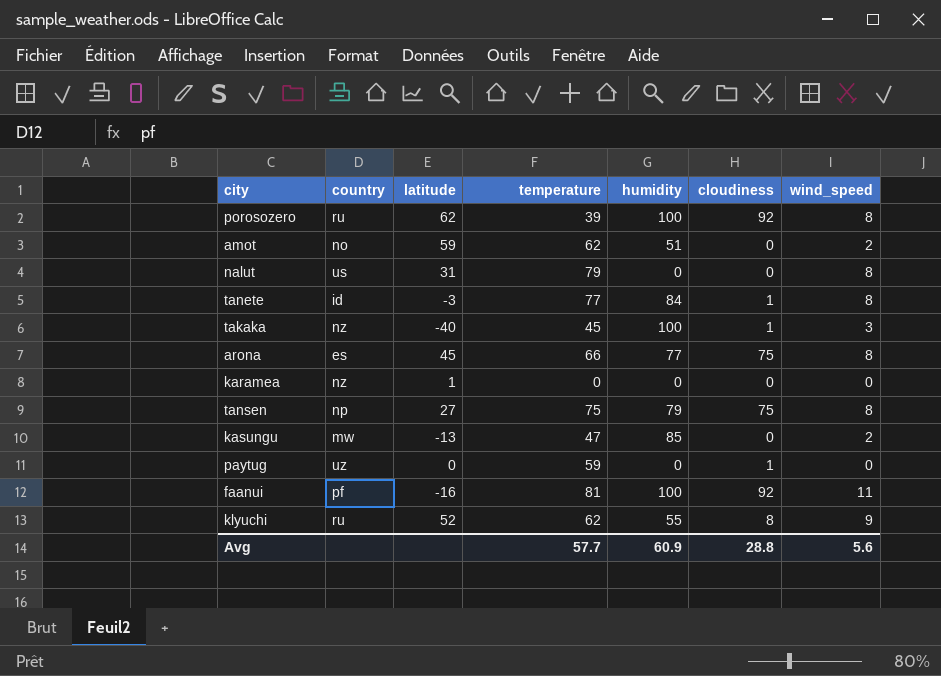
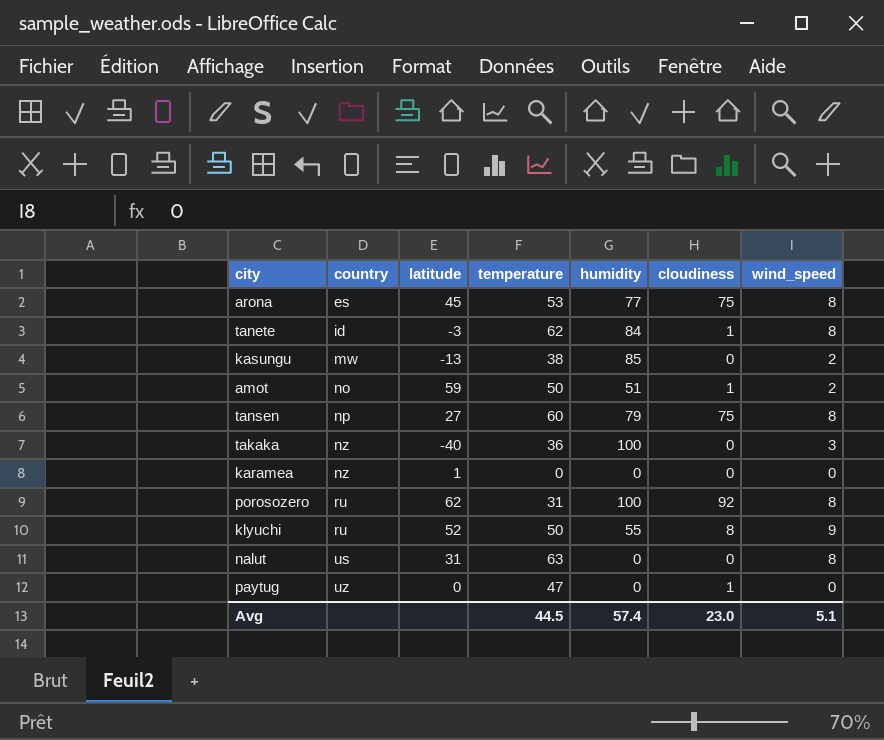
row order: none -> country ascending
row faanui: pf | -16 | 81 | 100 | 92 | 11 -> none
arona | temperature: 66 -> 53
tanete | temperature: 77 -> 62
kasungu | temperature: 47 -> 38
amot | temperature: 62 -> 50
amot | cloudiness: 0 -> 1
tansen | temperature: 75 -> 60
takaka | temperature: 45 -> 36
takaka | cloudiness: 1 -> 0
porosozero | temperature: 39 -> 31
klyuchi | temperature: 62 -> 50
nalut | temperature: 79 -> 63
paytug | temperature: 59 -> 47
Avg | temperature: 57.7 -> 44.5
Avg | humidity: 60.9 -> 57.4
Avg | cloudiness: 28.8 -> 23.0
Avg | wind_speed: 5.6 -> 5.1

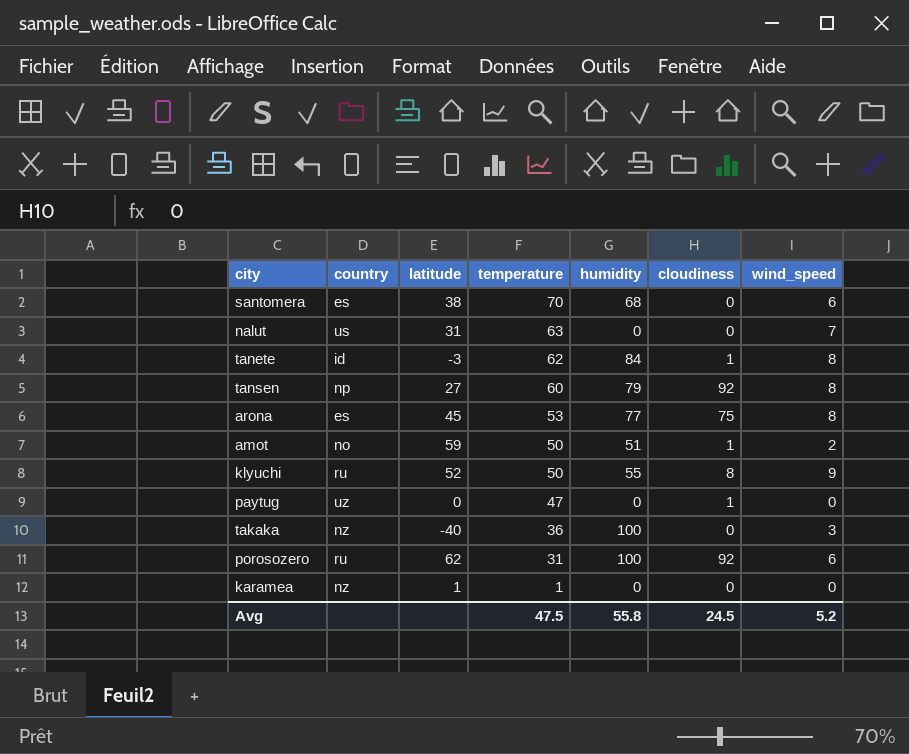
row order: country ascending -> temperature descending
row kasungu: mw | -13 | 38 | 85 | 0 | 2 -> none
row santomera: none -> es | 38 | 70 | 68 | 0 | 6
nalut | wind_speed: 8 -> 7
tansen | cloudiness: 75 -> 92
porosozero | wind_speed: 8 -> 6
karamea | temperature: 0 -> 1
Avg | temperature: 44.5 -> 47.5
Avg | humidity: 57.4 -> 55.8
Avg | cloudiness: 23.0 -> 24.5
Avg | wind_speed: 5.1 -> 5.2

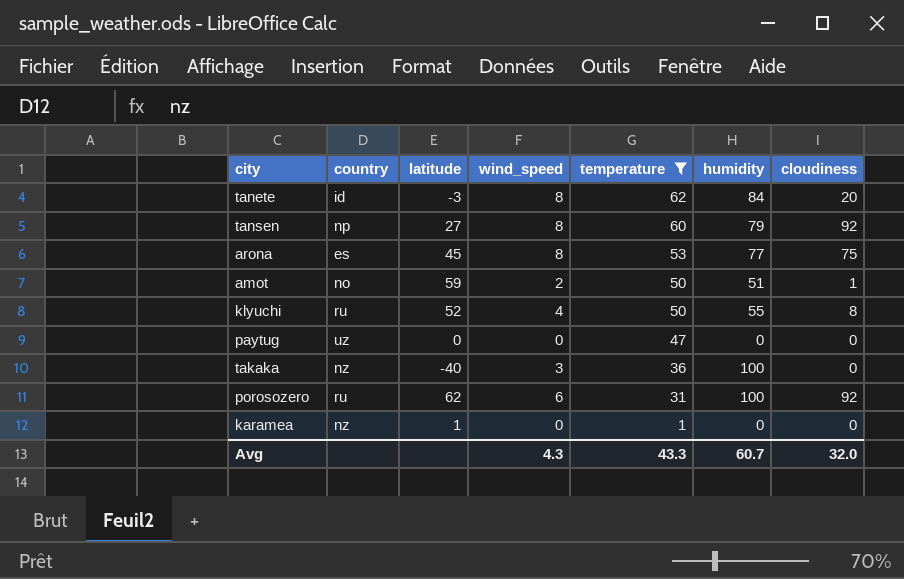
filter: none -> temperature <= 62
column wind_speed | position: 7 -> 4
tanete | cloudiness: 1 -> 20
klyuchi | wind_speed: 9 -> 4
paytug | cloudiness: 1 -> 0
Avg | wind_speed: 5.2 -> 4.3
Avg | temperature: 47.5 -> 43.3
Avg | humidity: 55.8 -> 60.7
Avg | cloudiness: 24.5 -> 32.0

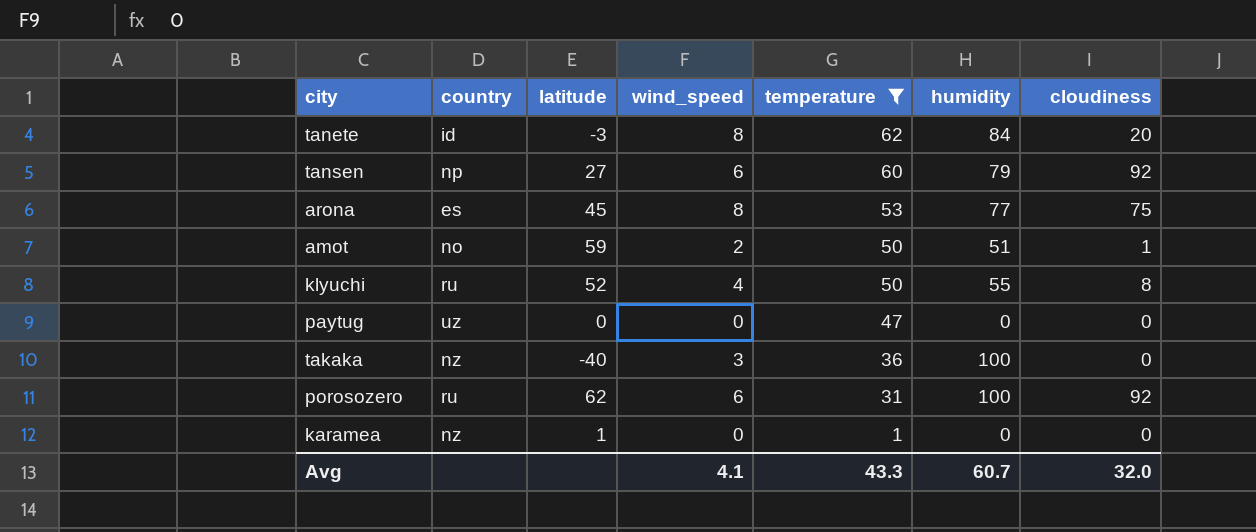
tansen | wind_speed: 8 -> 6
Avg | wind_speed: 4.3 -> 4.1

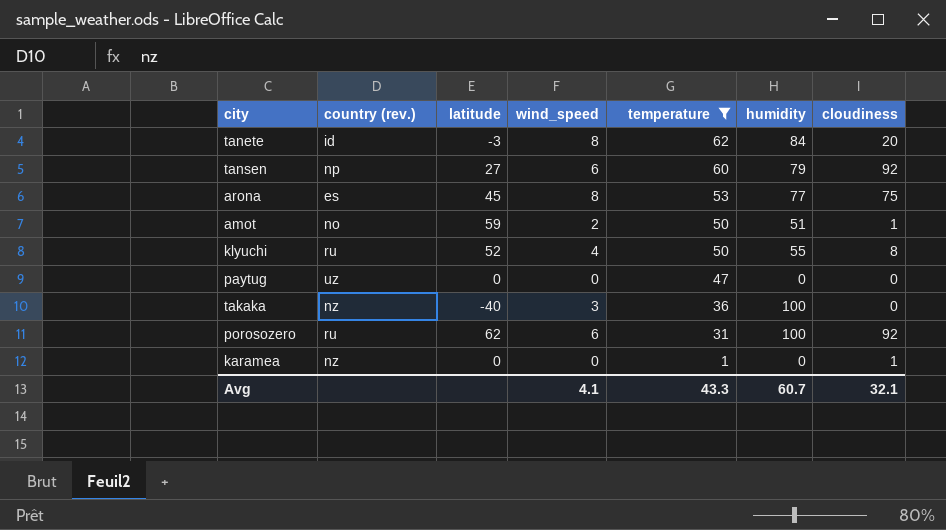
column name: country -> country (rev.)
karamea | latitude: 1 -> 0
karamea | cloudiness: 0 -> 1
Avg | cloudiness: 32.0 -> 32.1

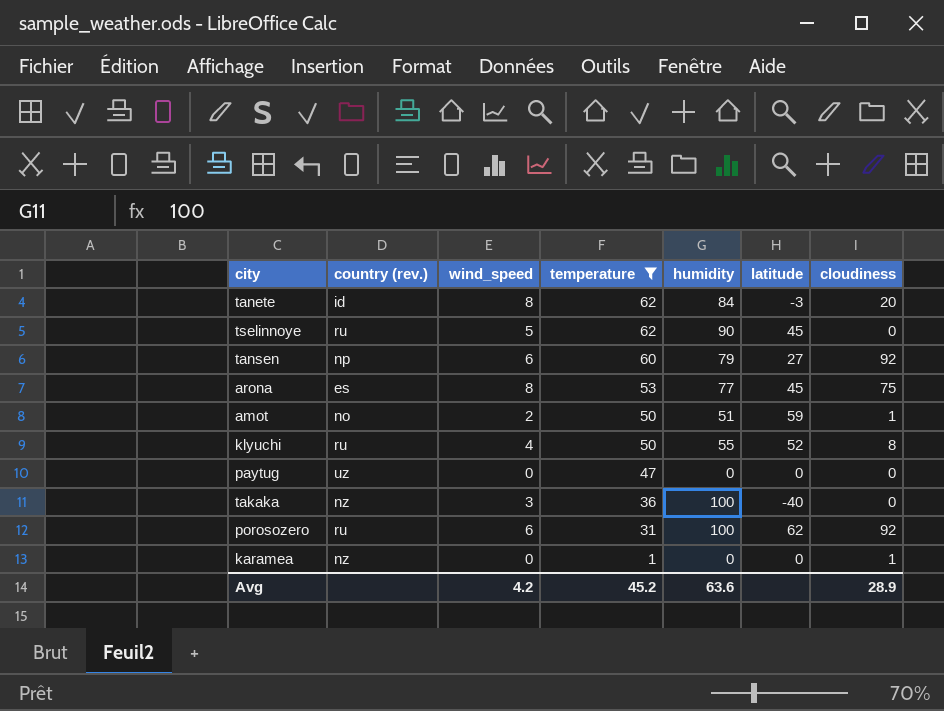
column latitude | position: 3 -> 6
row tselinnoye: none -> ru | 5 | 62 | 90 | 45 | 0
Avg | wind_speed: 4.1 -> 4.2
Avg | temperature: 43.3 -> 45.2
Avg | humidity: 60.7 -> 63.6
Avg | cloudiness: 32.1 -> 28.9

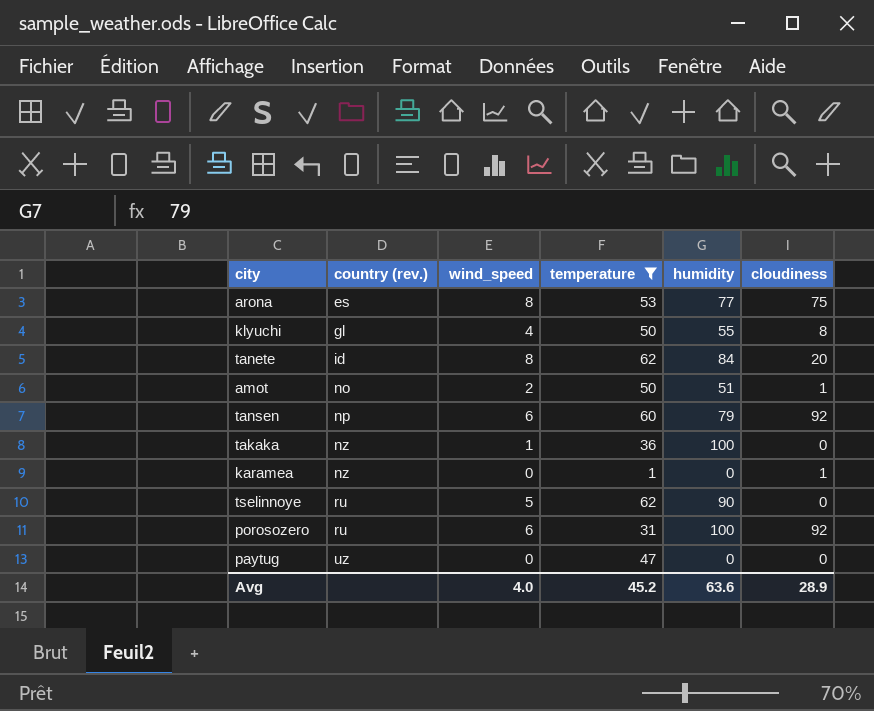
row order: temperature descending -> country (rev.) ascending
column latitude | position: 6 -> none
klyuchi | country (rev.): ru -> gl
takaka | wind_speed: 3 -> 1
Avg | wind_speed: 4.2 -> 4.0

